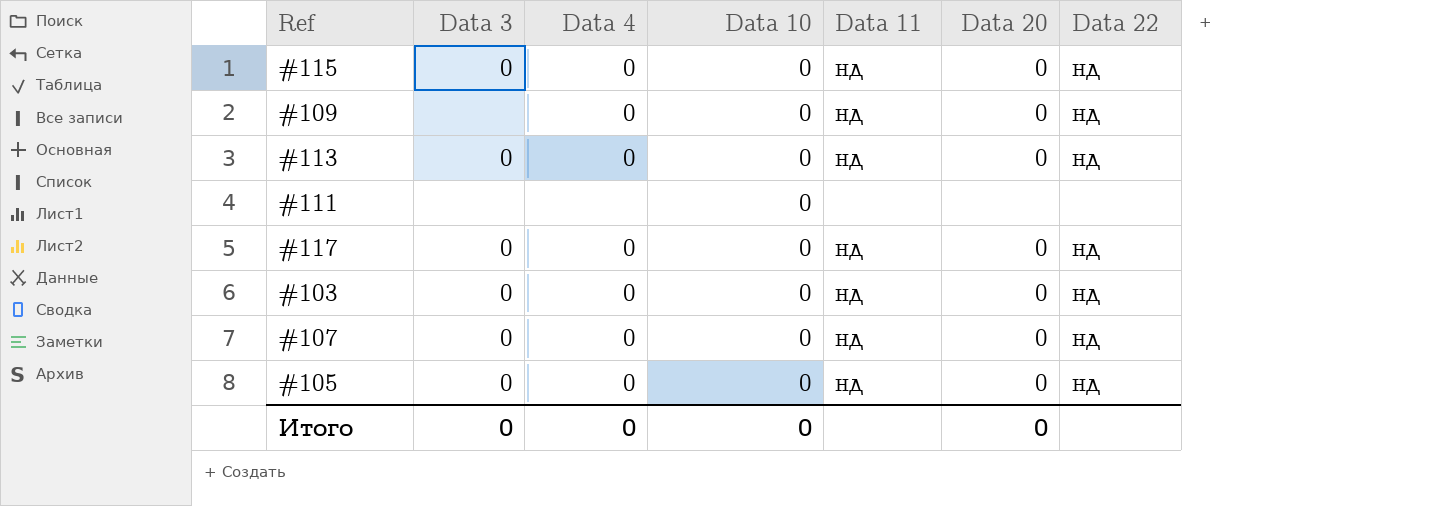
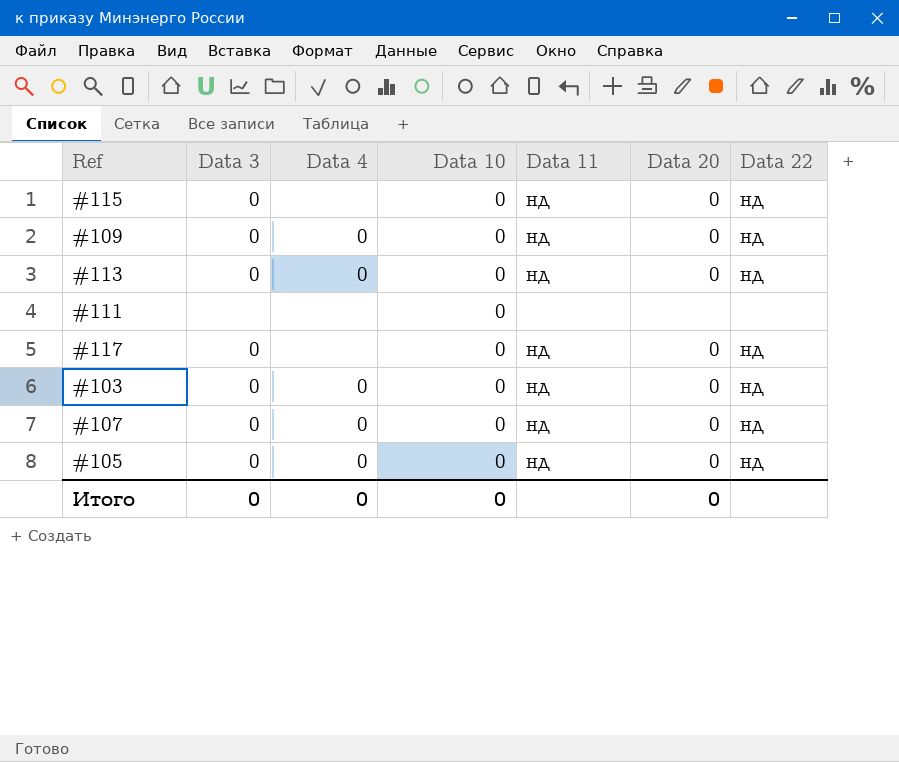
#115 | Data 4: 0 -> none
#109 | Data 3: none -> 0
#117 | Data 4: 0 -> none

